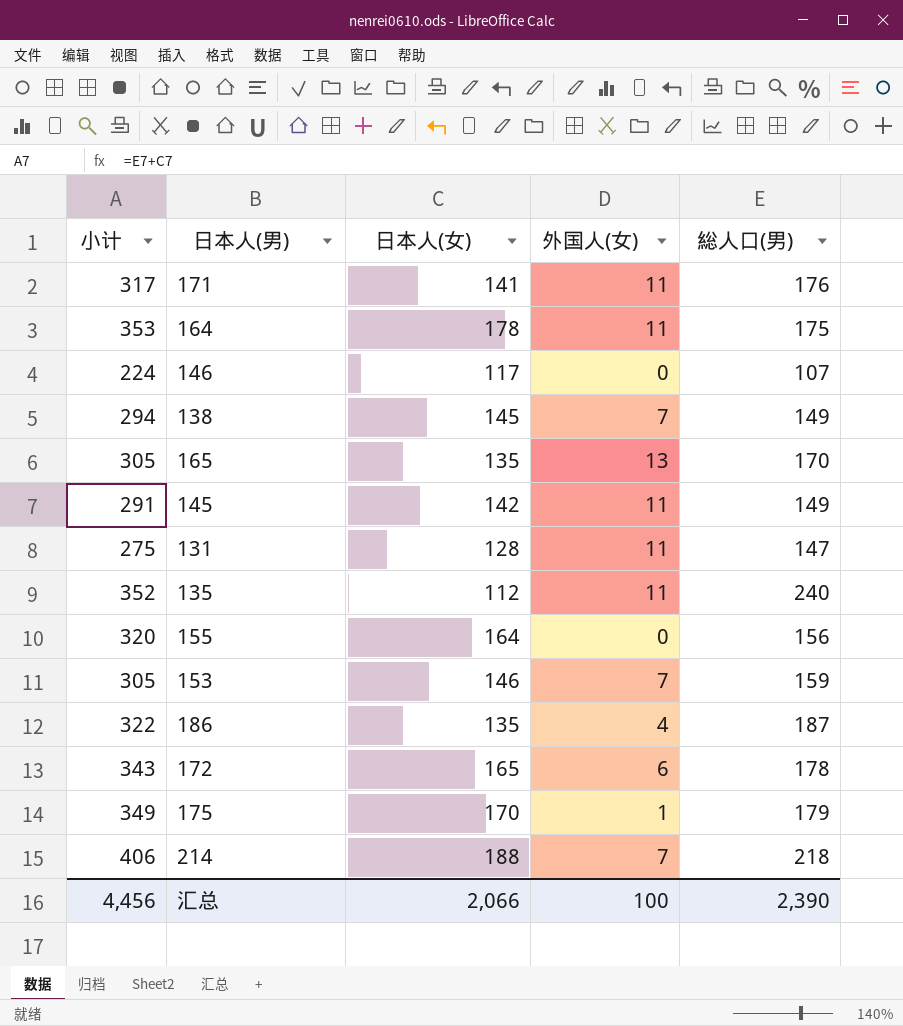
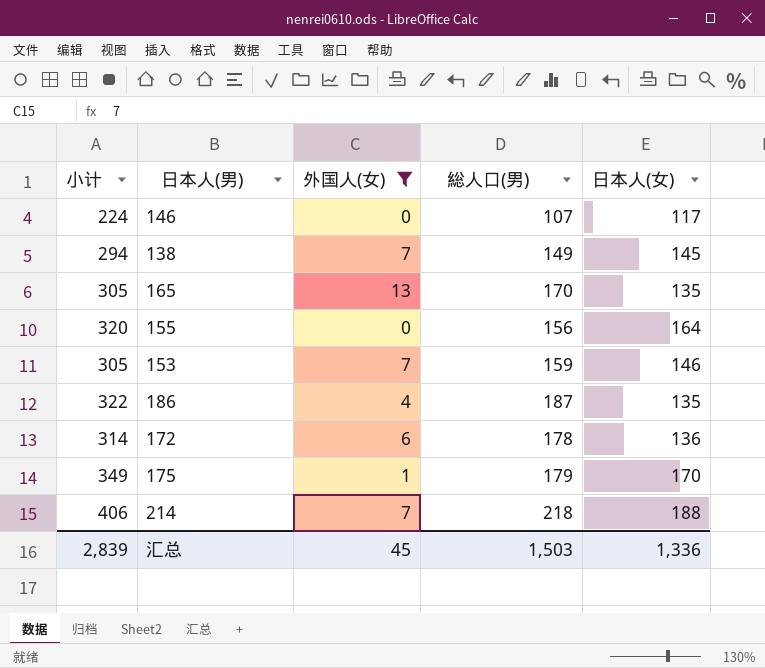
filter: none -> 外国人(女) != 11
column 日本人(女) | position: 3 -> 5
172 | 小计: 343 -> 314
172 | 日本人(女): 165 -> 136
汇总 | 小计: 4,456 -> 2,839
汇总 | 外国人(女): 100 -> 45
汇总 | 総人口(男): 2,390 -> 1,503
汇总 | 日本人(女): 2,066 -> 1,336

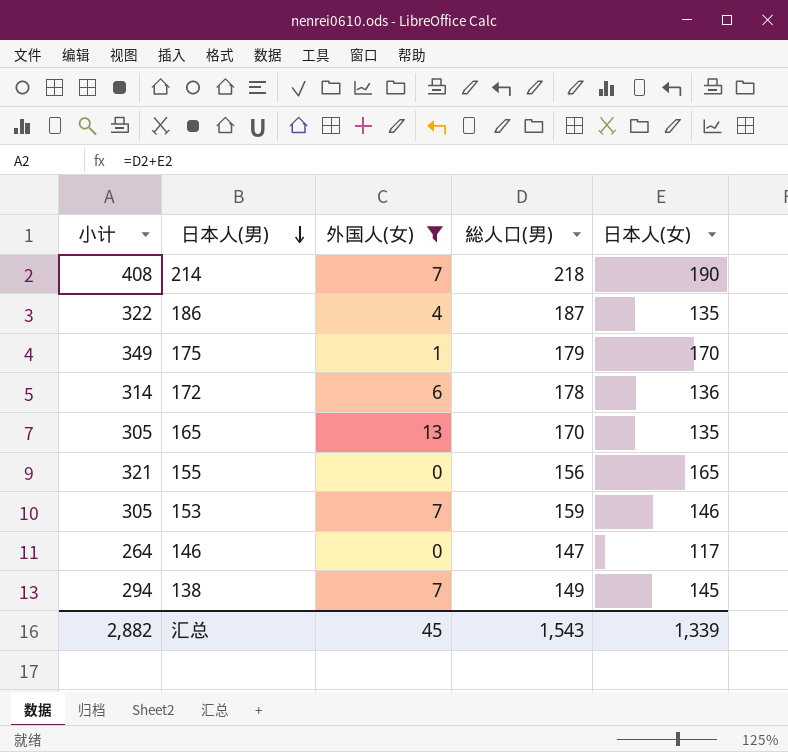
row order: none -> 日本人(男) descending
214 | 小计: 406 -> 408
214 | 日本人(女): 188 -> 190
155 | 小计: 320 -> 321
155 | 日本人(女): 164 -> 165
146 | 小计: 224 -> 264
146 | 総人口(男): 107 -> 147
汇总 | 小计: 2,839 -> 2,882
汇总 | 総人口(男): 1,503 -> 1,543
汇总 | 日本人(女): 1,336 -> 1,339

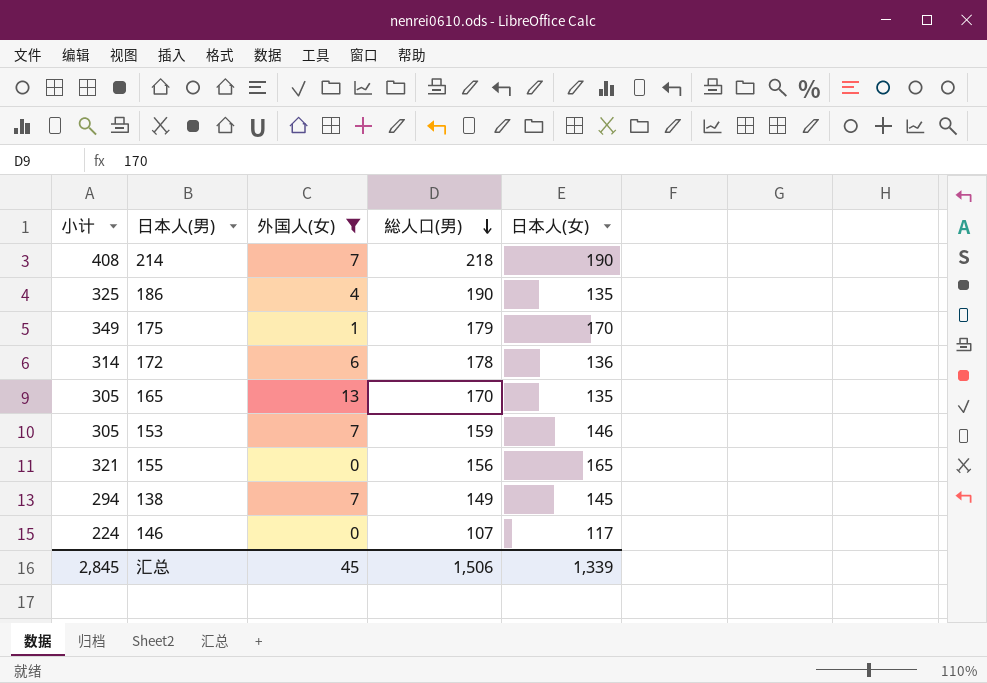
row order: 日本人(男) descending -> 総人口(男) descending
186 | 小计: 322 -> 325
186 | 総人口(男): 187 -> 190
146 | 小计: 264 -> 224
146 | 総人口(男): 147 -> 107
汇总 | 小计: 2,882 -> 2,845
汇总 | 総人口(男): 1,543 -> 1,506

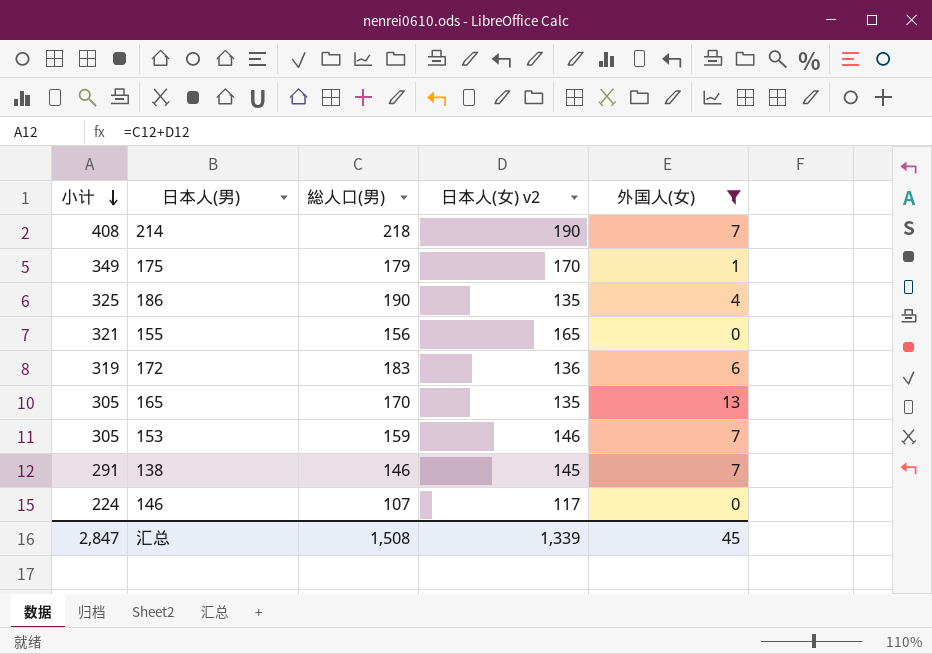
row order: 総人口(男) descending -> 小计 descending
column name: 日本人(女) -> 日本人(女) v2
column 外国人(女) | position: 3 -> 5
172 | 小计: 314 -> 319
172 | 総人口(男): 178 -> 183
138 | 小计: 294 -> 291
138 | 総人口(男): 149 -> 146
汇总 | 小计: 2,845 -> 2,847
汇总 | 総人口(男): 1,506 -> 1,508

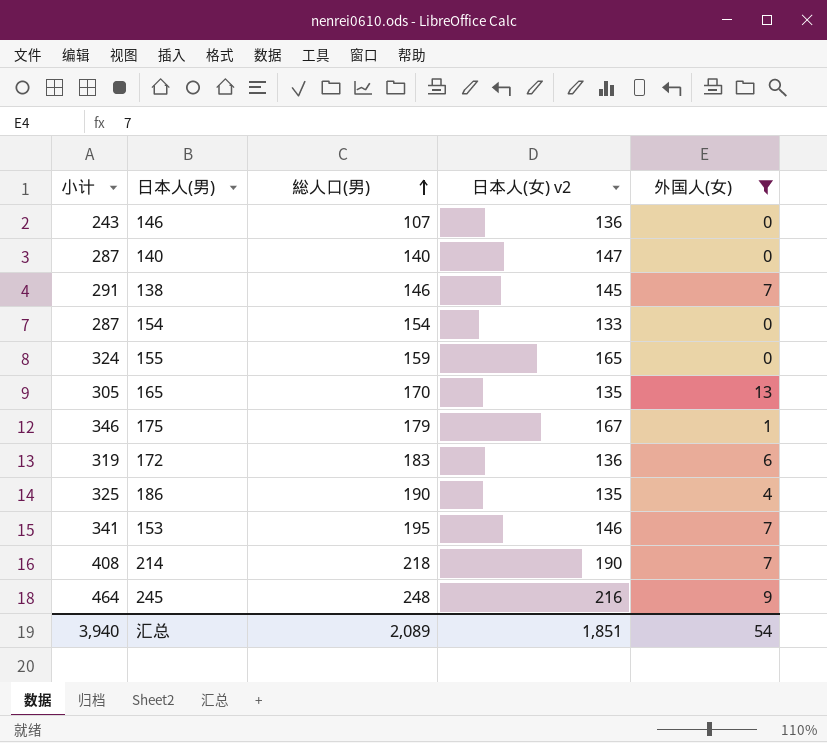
row order: 小计 descending -> 総人口(男) ascending
146 | 小计: 224 -> 243
146 | 日本人(女) v2: 117 -> 136
row 140: none -> 287 | 140 | 147 | 0
row 154: none -> 287 | 154 | 133 | 0
155 | 小计: 321 -> 324
155 | 総人口(男): 156 -> 159
175 | 小计: 349 -> 346
175 | 日本人(女) v2: 170 -> 167
153 | 小计: 305 -> 341
153 | 総人口(男): 159 -> 195
row 245: none -> 464 | 248 | 216 | 9
汇总 | 小计: 2,847 -> 3,940
汇总 | 総人口(男): 1,508 -> 2,089
汇总 | 日本人(女) v2: 1,339 -> 1,851
汇总 | 外国人(女): 45 -> 54

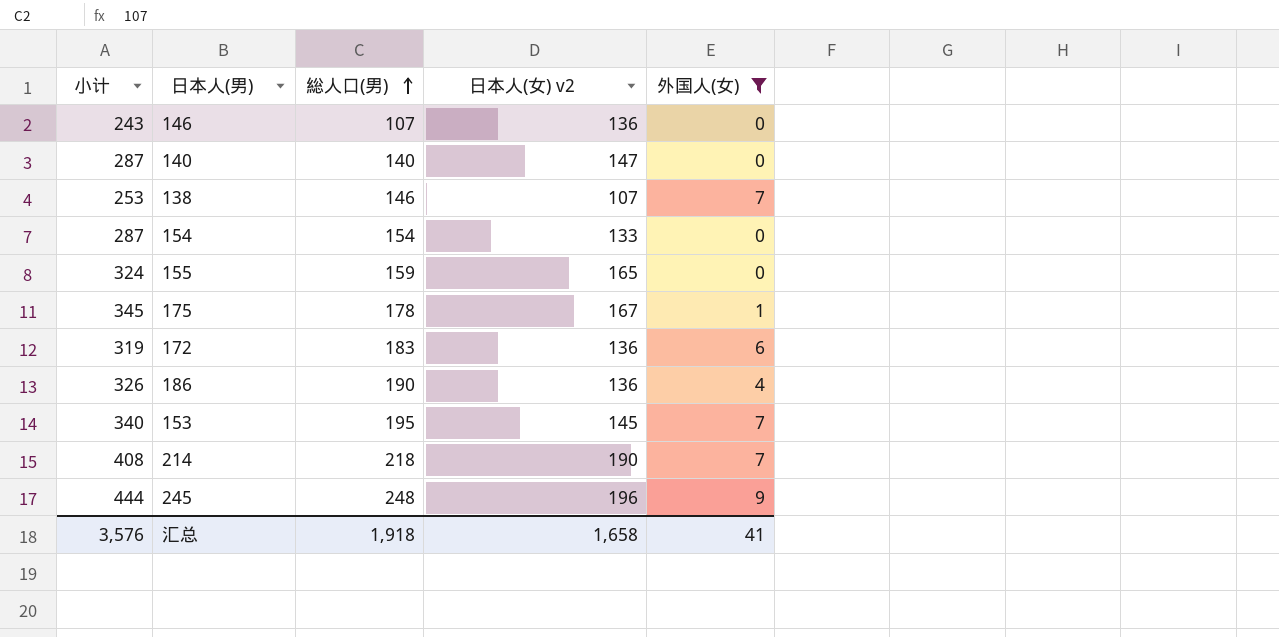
row 165: 305 | 170 | 135 | 13 -> none
138 | 小计: 291 -> 253
138 | 日本人(女) v2: 145 -> 107
175 | 小计: 346 -> 345
175 | 総人口(男): 179 -> 178
186 | 小计: 325 -> 326
186 | 日本人(女) v2: 135 -> 136
153 | 小计: 341 -> 340
153 | 日本人(女) v2: 146 -> 145
245 | 小计: 464 -> 444
245 | 日本人(女) v2: 216 -> 196
汇总 | 小计: 3,940 -> 3,576
汇总 | 総人口(男): 2,089 -> 1,918
汇总 | 日本人(女) v2: 1,851 -> 1,658
汇总 | 外国人(女): 54 -> 41

